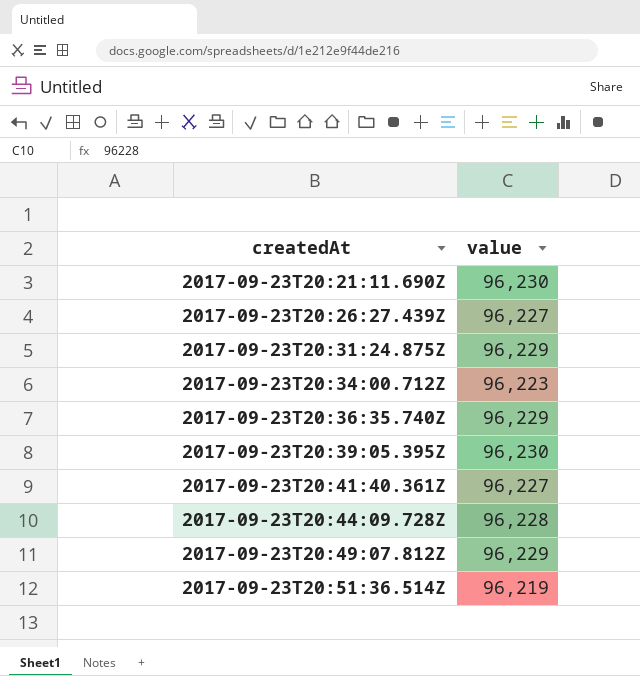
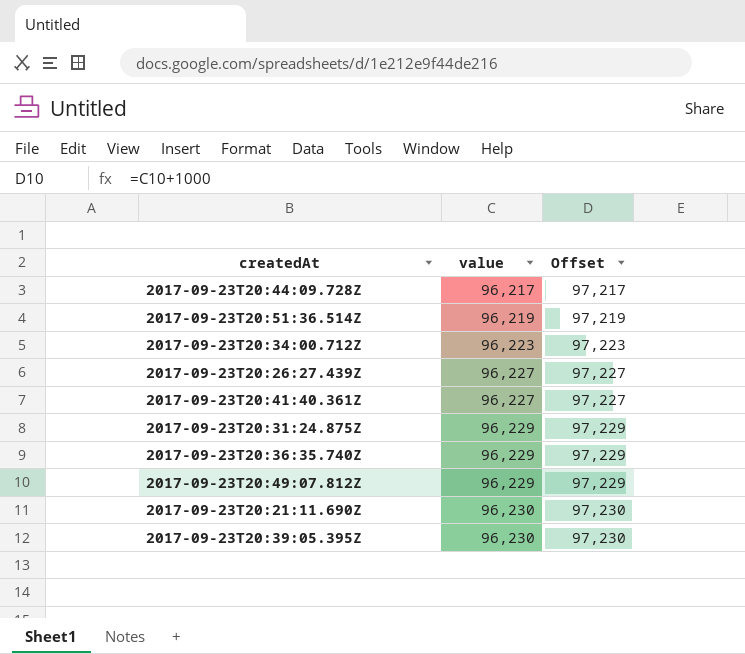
row order: createdAt ascending -> value ascending
column Offset | formula: none -> [value] + 1000
2017-09-23T20:44:09.728Z | value: 96,228 -> 96,217

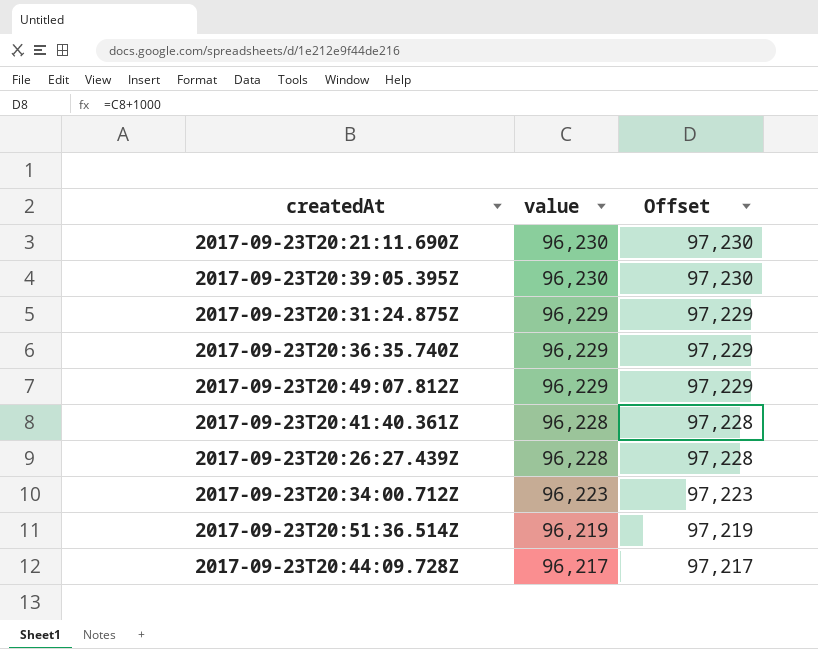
row order: value ascending -> value descending
2017-09-23T20:41:40.361Z | value: 96,227 -> 96,228
2017-09-23T20:41:40.361Z | Offset: 97,227 -> 97,228
2017-09-23T20:26:27.439Z | value: 96,227 -> 96,228
2017-09-23T20:26:27.439Z | Offset: 97,227 -> 97,228

